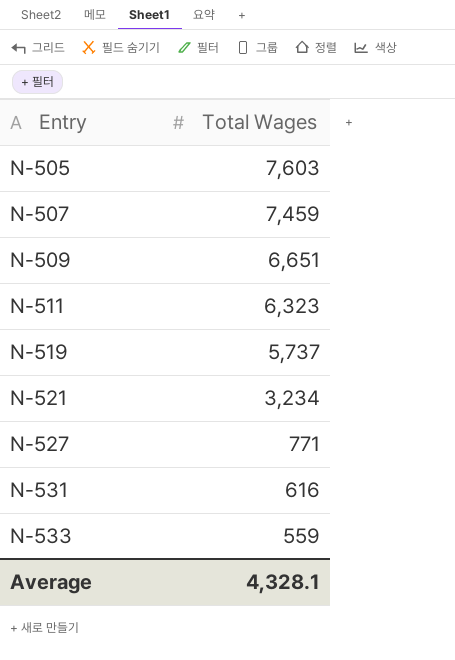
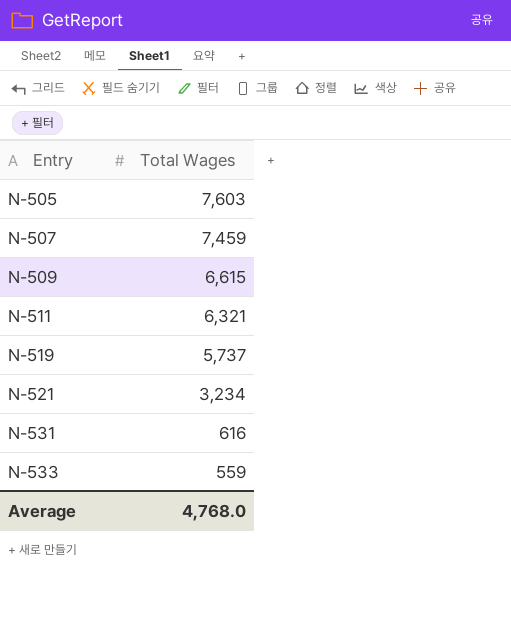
row N-527: 771 -> none
N-509 | Total Wages: 6,651 -> 6,615
N-511 | Total Wages: 6,323 -> 6,321
Average | Total Wages: 4,328.1 -> 4,768.0

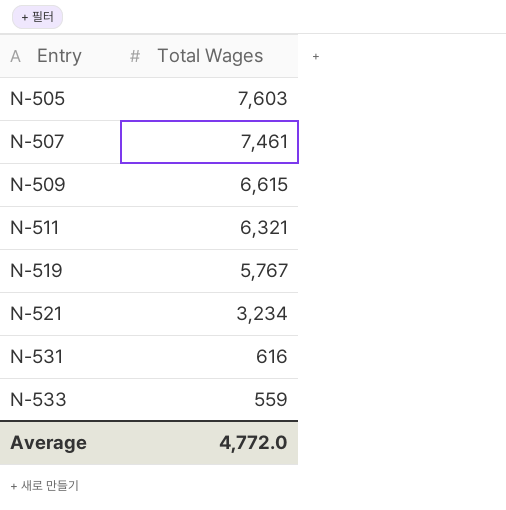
N-507 | Total Wages: 7,459 -> 7,461
N-519 | Total Wages: 5,737 -> 5,767
Average | Total Wages: 4,768.0 -> 4,772.0

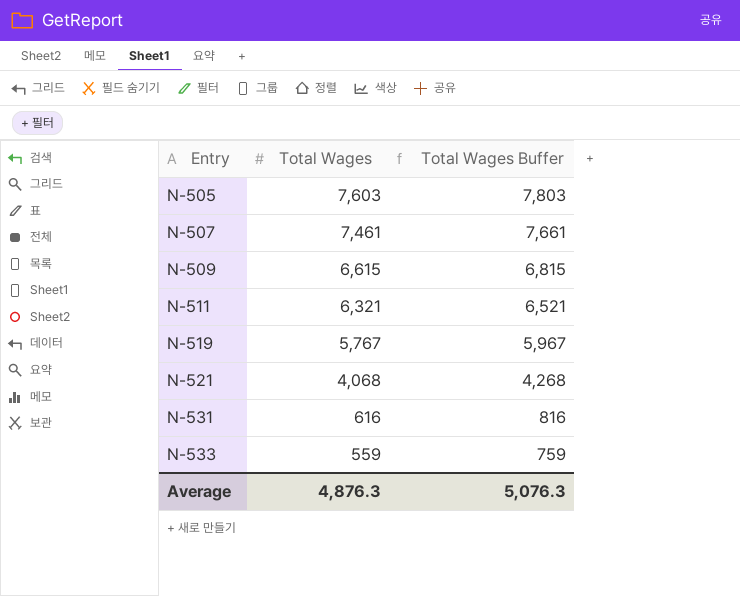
column Total Wages Buffer | formula: none -> [Total Wages] + 200
N-521 | Total Wages: 3,234 -> 4,068
Average | Total Wages: 4,772.0 -> 4,876.3

